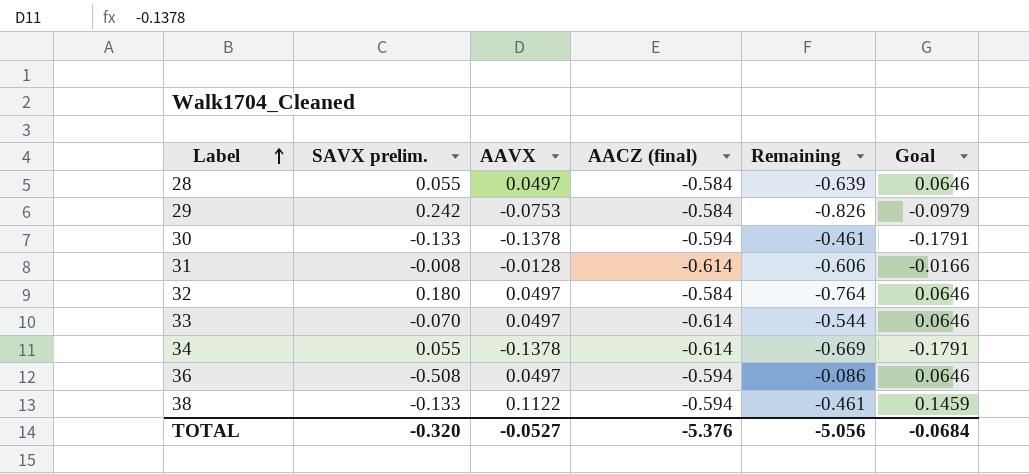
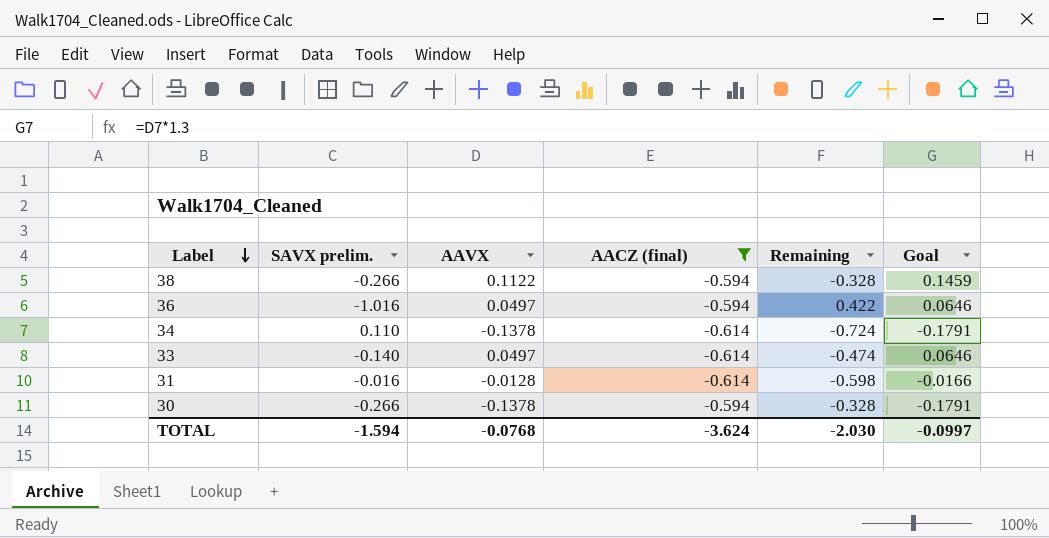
filter: none -> AACZ (final) != -0.584
row order: Label ascending -> Label descending
38 | SAVX prelim.: -0.133 -> -0.266
38 | Remaining: -0.461 -> -0.328
36 | SAVX prelim.: -0.508 -> -1.016
36 | Remaining: -0.086 -> 0.422
34 | SAVX prelim.: 0.055 -> 0.110
34 | Remaining: -0.669 -> -0.724
33 | SAVX prelim.: -0.070 -> -0.140
33 | Remaining: -0.544 -> -0.474
31 | SAVX prelim.: -0.008 -> -0.016
31 | Remaining: -0.606 -> -0.598
30 | SAVX prelim.: -0.133 -> -0.266
30 | Remaining: -0.461 -> -0.328
TOTAL | SAVX prelim.: -0.320 -> -1.594
TOTAL | AAVX: -0.0527 -> -0.0768
TOTAL | AACZ (final): -5.376 -> -3.624
TOTAL | Remaining: -5.056 -> -2.030
TOTAL | Goal: -0.0684 -> -0.0997

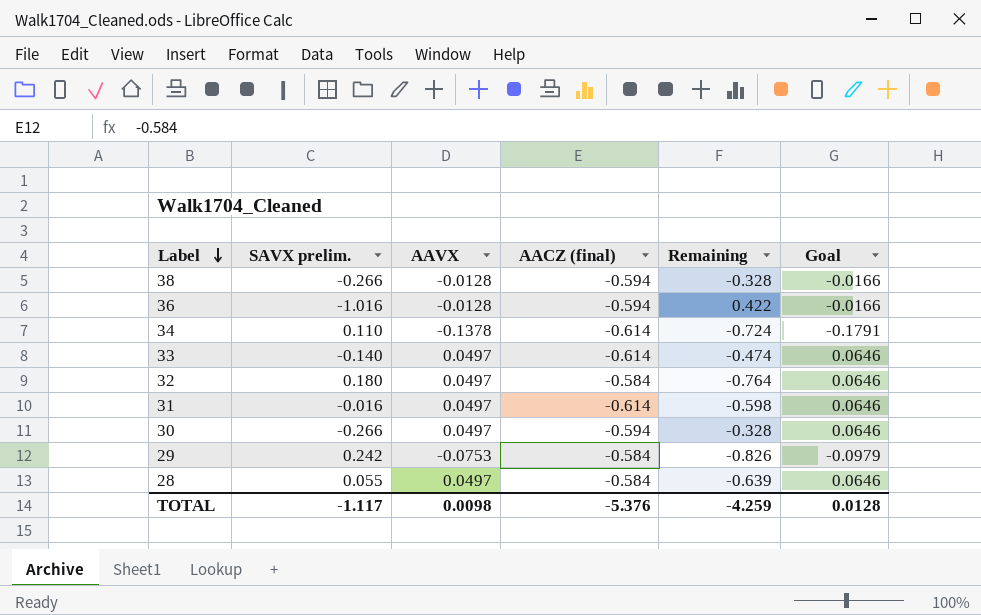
filter: AACZ (final) != -0.584 -> none
38 | AAVX: 0.1122 -> -0.0128
38 | Goal: 0.1459 -> -0.0166
36 | AAVX: 0.0497 -> -0.0128
36 | Goal: 0.0646 -> -0.0166
31 | AAVX: -0.0128 -> 0.0497
31 | Goal: -0.0166 -> 0.0646
30 | AAVX: -0.1378 -> 0.0497
30 | Goal: -0.1791 -> 0.0646
TOTAL | SAVX prelim.: -1.594 -> -1.117
TOTAL | AAVX: -0.0768 -> 0.0098
TOTAL | AACZ (final): -3.624 -> -5.376
TOTAL | Remaining: -2.030 -> -4.259
TOTAL | Goal: -0.0997 -> 0.0128

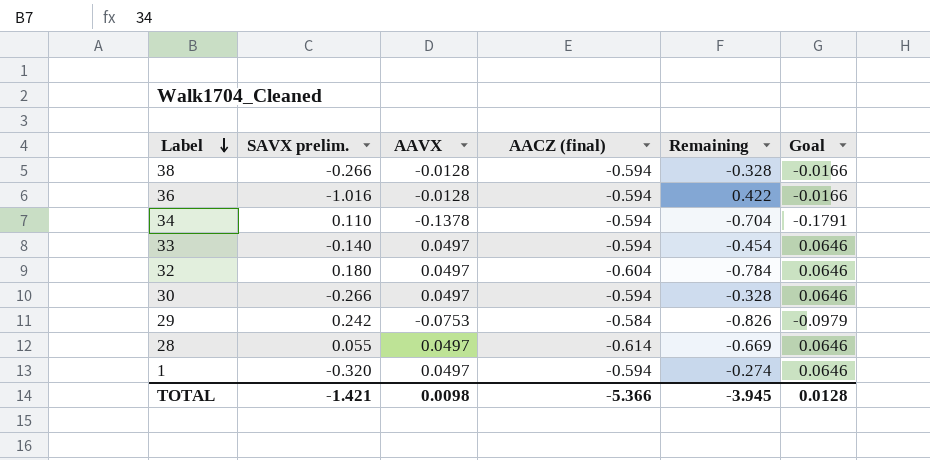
row 31: -0.016 | 0.0497 | -0.614 | -0.598 | 0.0646 -> none
34 | AACZ (final): -0.614 -> -0.594
34 | Remaining: -0.724 -> -0.704
33 | AACZ (final): -0.614 -> -0.594
33 | Remaining: -0.474 -> -0.454
32 | AACZ (final): -0.584 -> -0.604
32 | Remaining: -0.764 -> -0.784
28 | AACZ (final): -0.584 -> -0.614
28 | Remaining: -0.639 -> -0.669
row 1: none -> -0.320 | 0.0497 | -0.594 | -0.274 | 0.0646
TOTAL | SAVX prelim.: -1.117 -> -1.421
TOTAL | AACZ (final): -5.376 -> -5.366
TOTAL | Remaining: -4.259 -> -3.945

